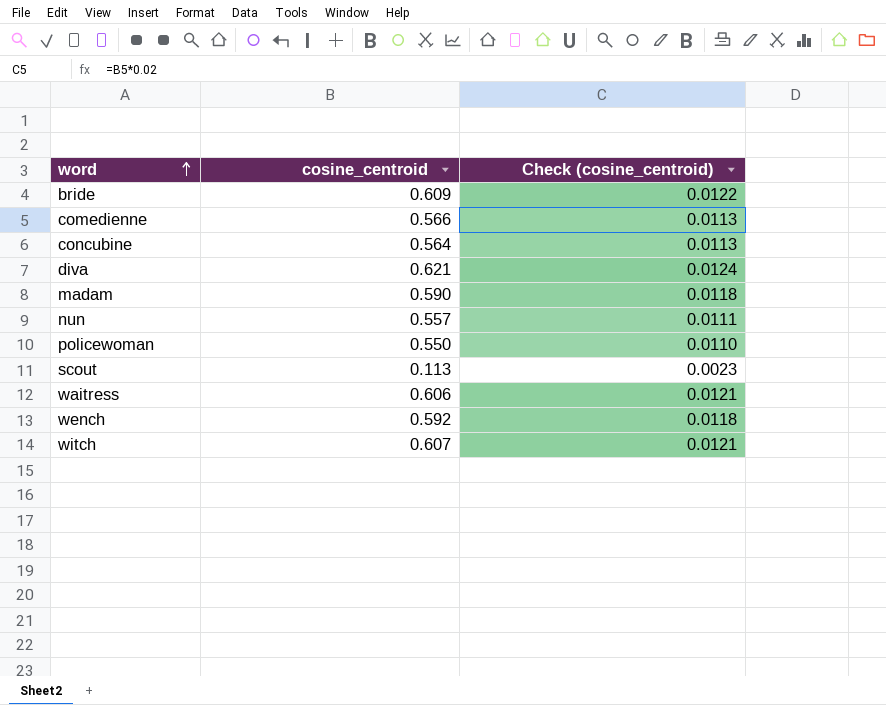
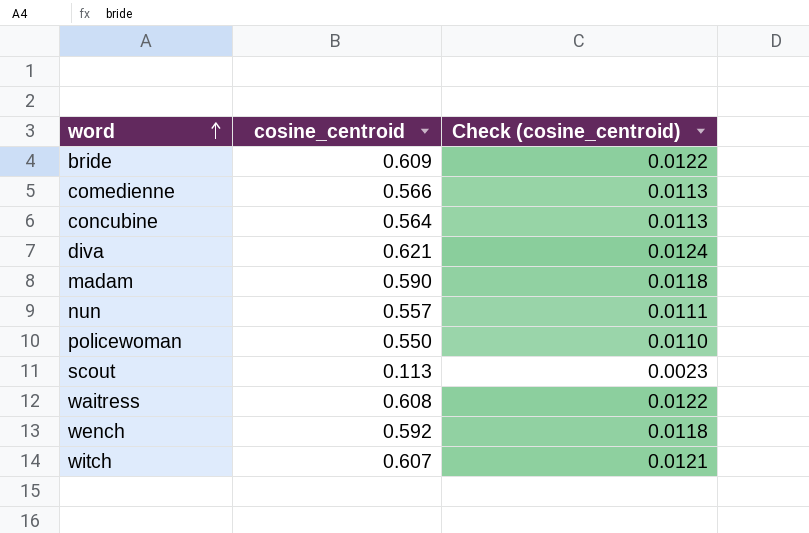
waitress | cosine_centroid: 0.606 -> 0.608
waitress | Check (cosine_centroid): 0.0121 -> 0.0122

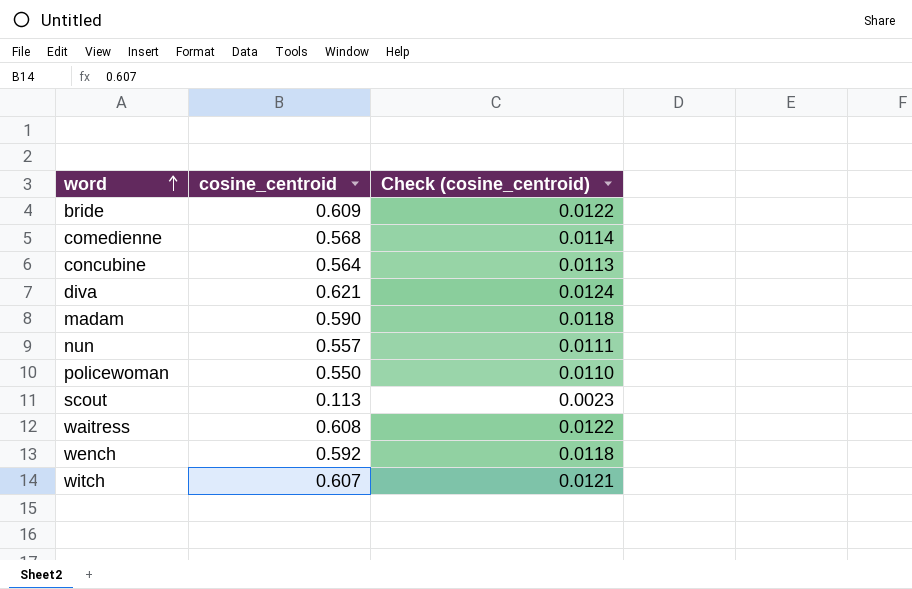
comedienne | cosine_centroid: 0.566 -> 0.568
comedienne | Check (cosine_centroid): 0.0113 -> 0.0114

